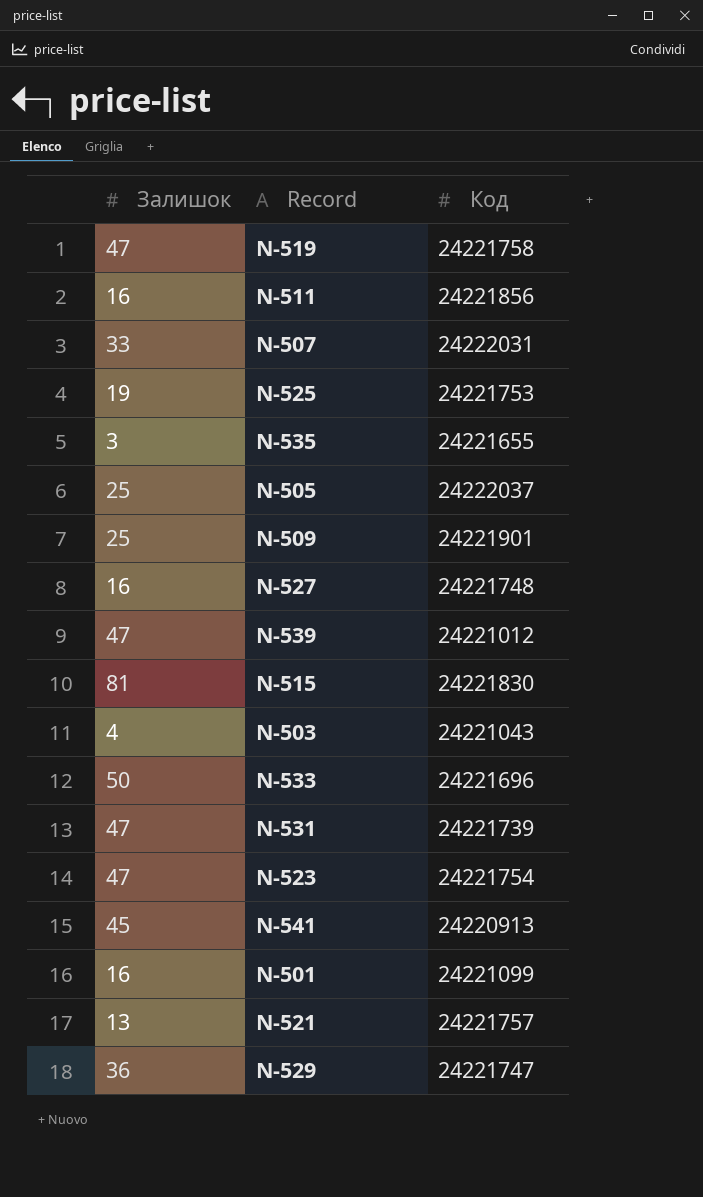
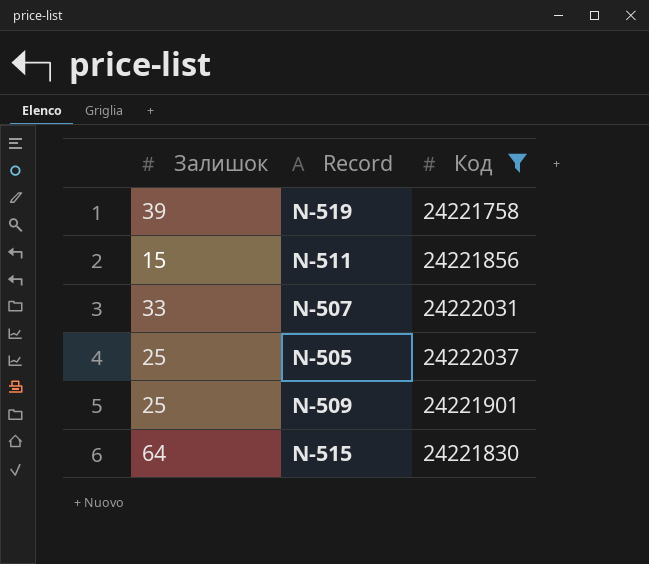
filter: none -> Код >= 24221758
N-519 | Залишок: 47 -> 39
N-511 | Залишок: 16 -> 15
N-515 | Залишок: 81 -> 64

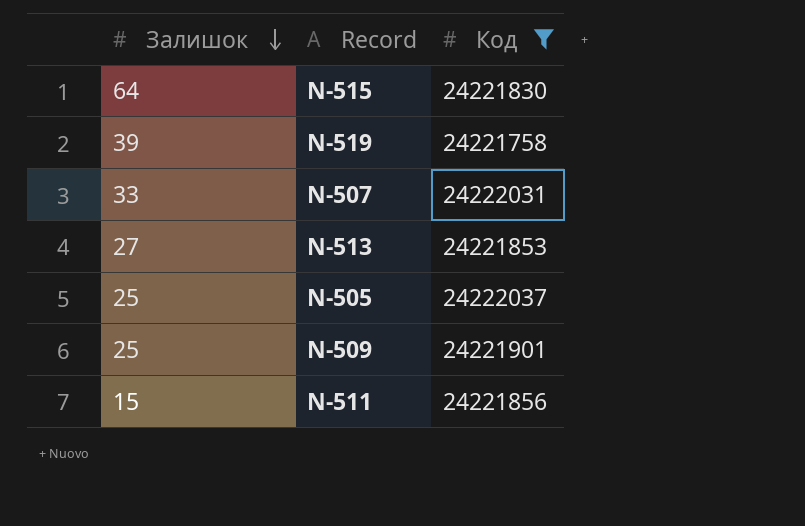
row order: none -> Залишок descending
row N-513: none -> 27 | 24221853

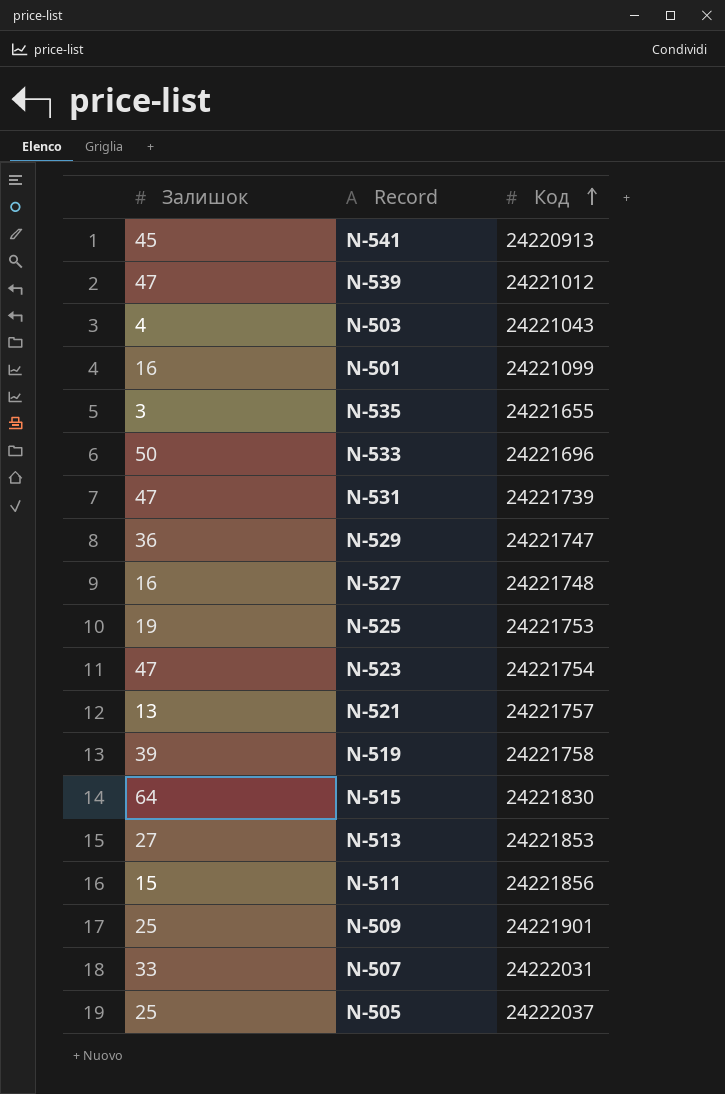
filter: Код >= 24221758 -> none
row order: Залишок descending -> Код ascending

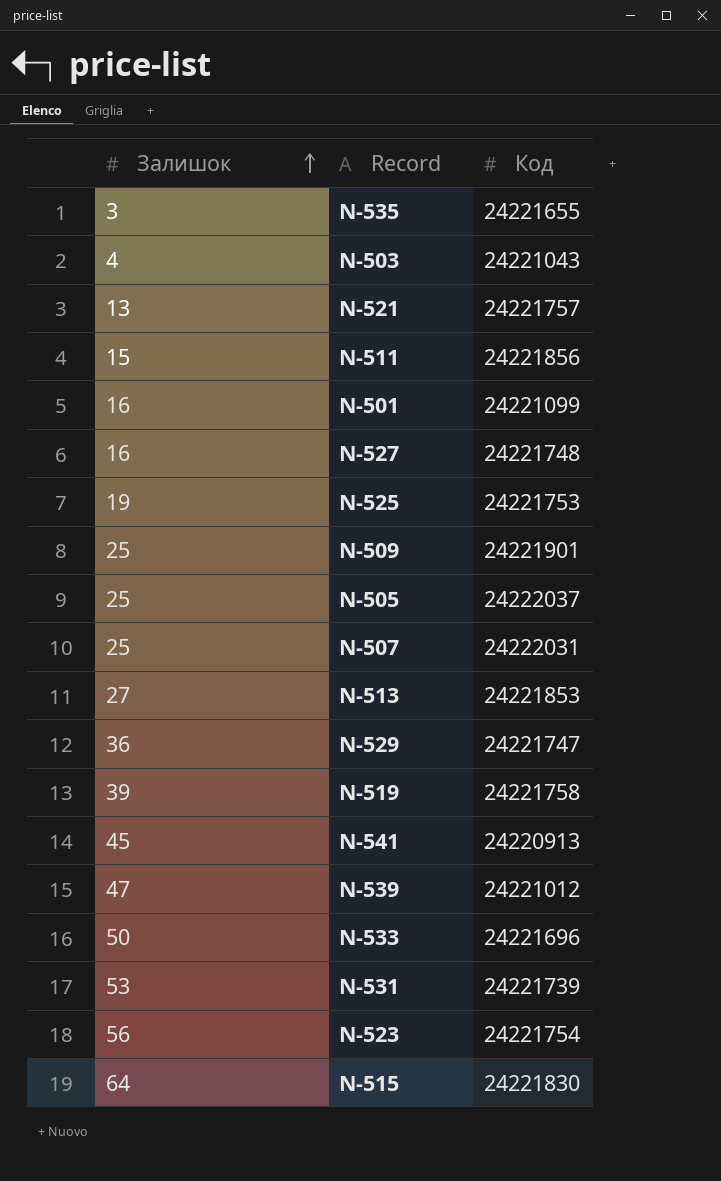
row order: Код ascending -> Залишок ascending
N-507 | Залишок: 33 -> 25
N-531 | Залишок: 47 -> 53
N-523 | Залишок: 47 -> 56

